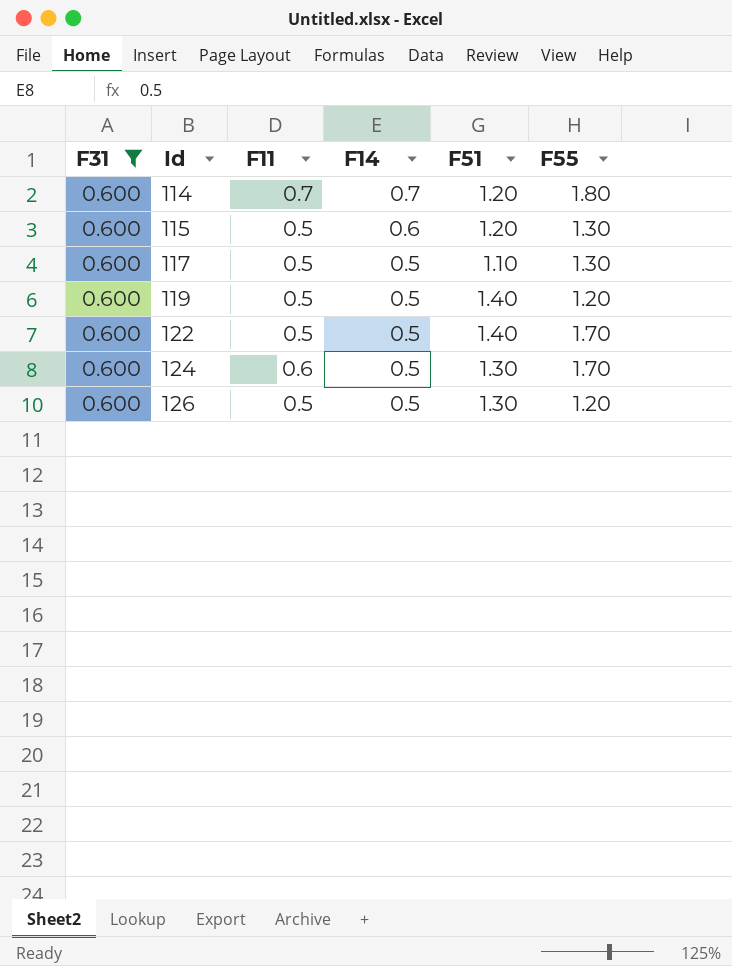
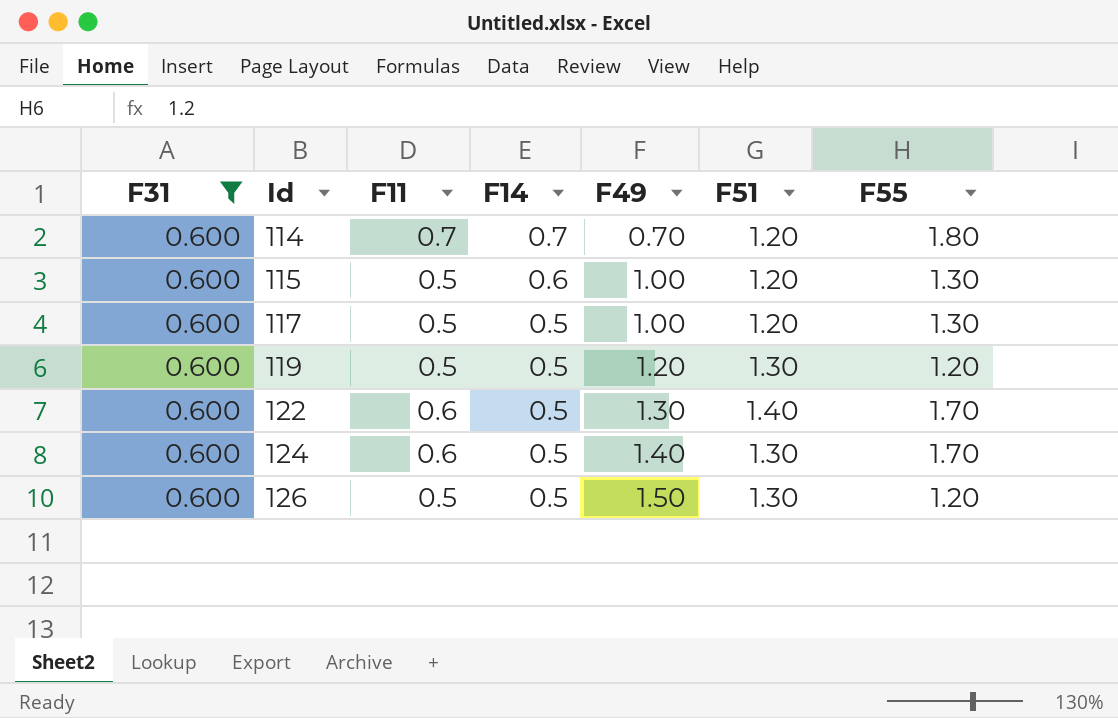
column F49 | position: none -> 5
117 | F51: 1.10 -> 1.20
119 | F51: 1.40 -> 1.30
122 | F11: 0.5 -> 0.6

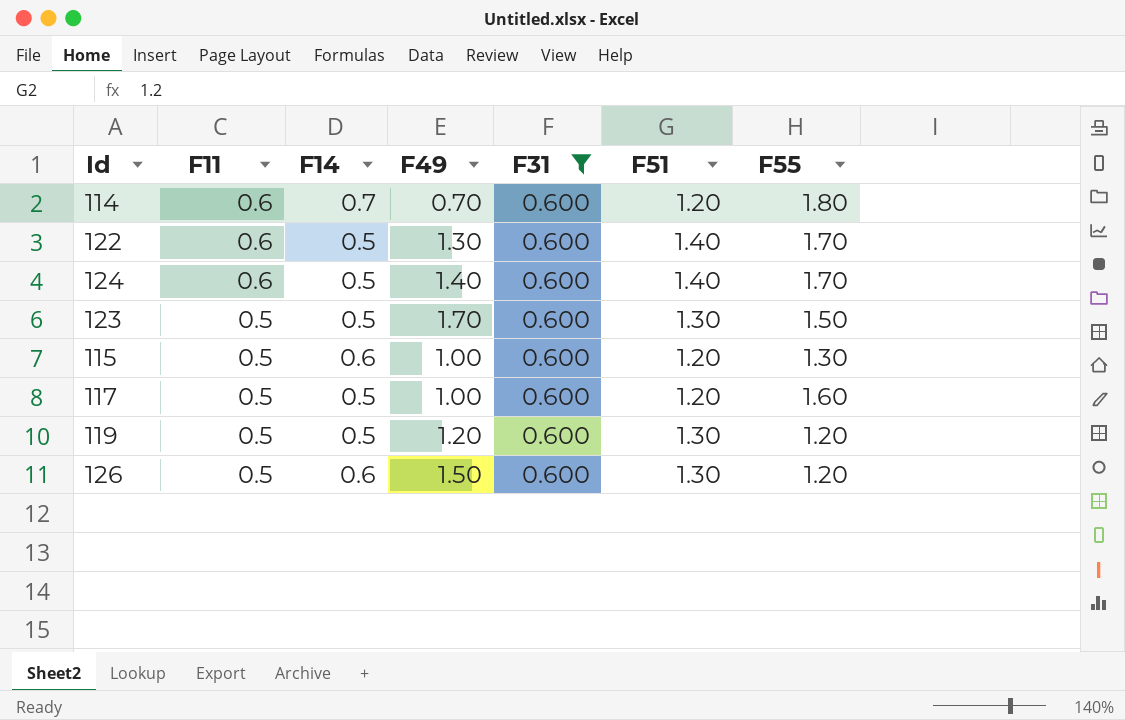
row order: Id ascending -> F11 descending
column F31 | position: 1 -> 5
114 | F11: 0.7 -> 0.6
124 | F51: 1.30 -> 1.40
row 123: none -> 0.5 | 0.5 | 1.70 | 0.600 | 1.30 | 1.50
117 | F55: 1.30 -> 1.60
126 | F14: 0.5 -> 0.6

